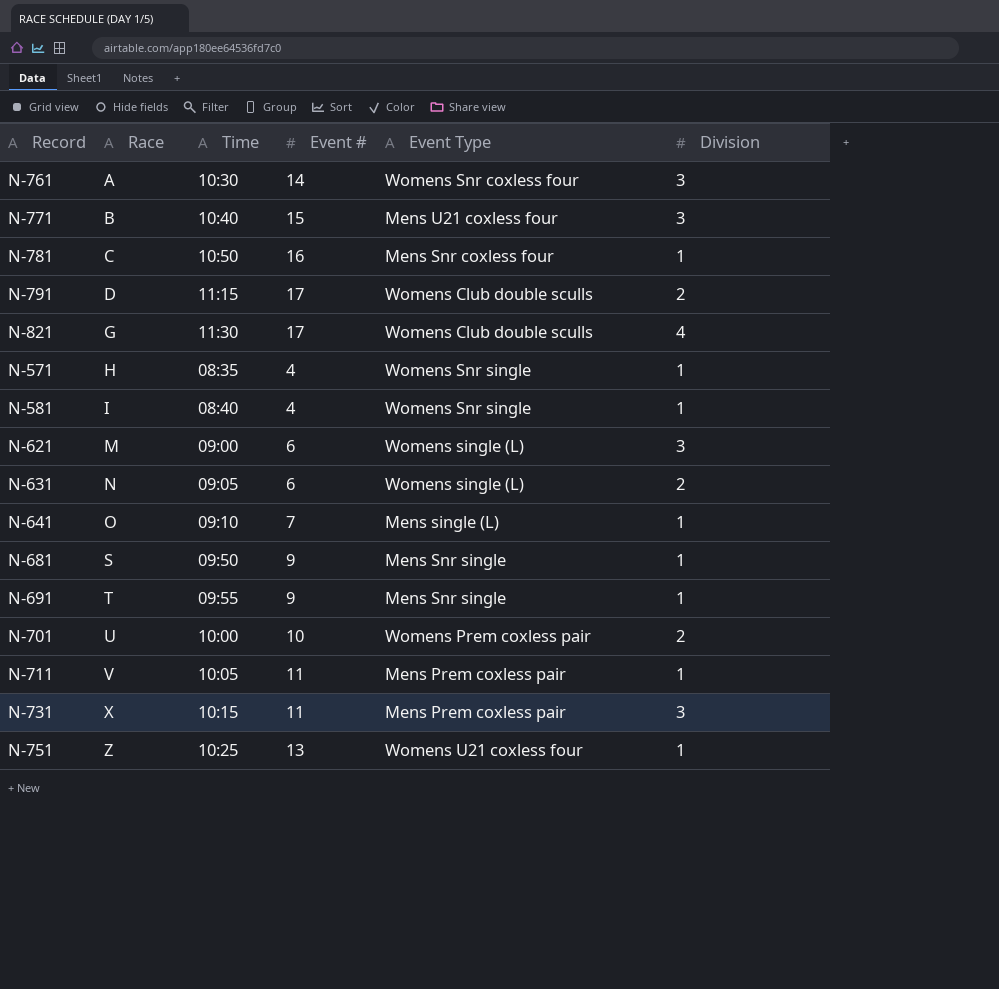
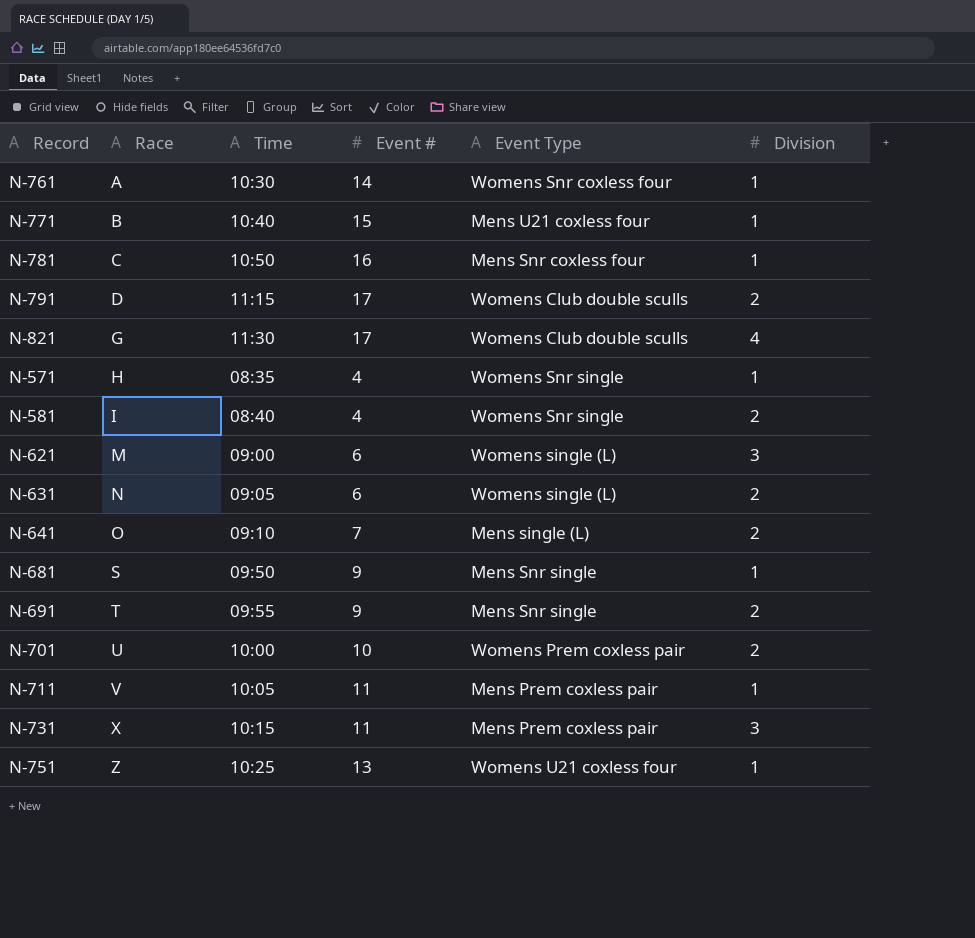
N-761 | Division: 3 -> 1
N-771 | Division: 3 -> 1
N-581 | Division: 1 -> 2
N-641 | Division: 1 -> 2
N-691 | Division: 1 -> 2

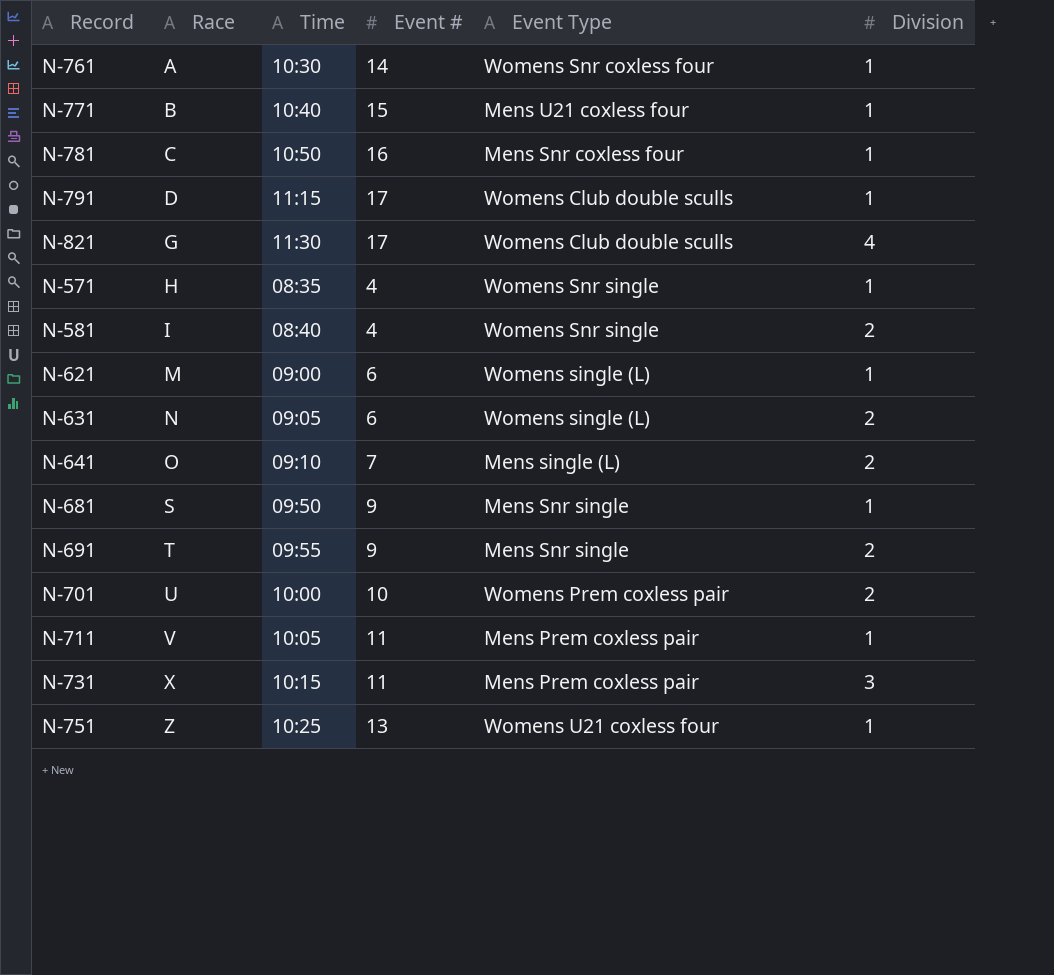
N-791 | Division: 2 -> 1
N-621 | Division: 3 -> 1

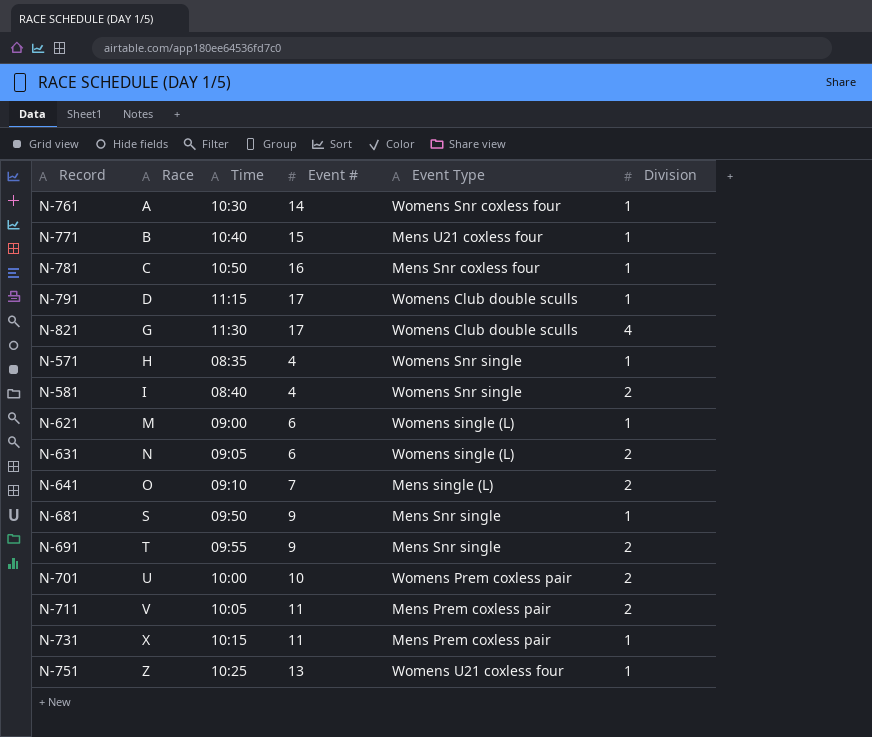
N-711 | Division: 1 -> 2
N-731 | Division: 3 -> 1

